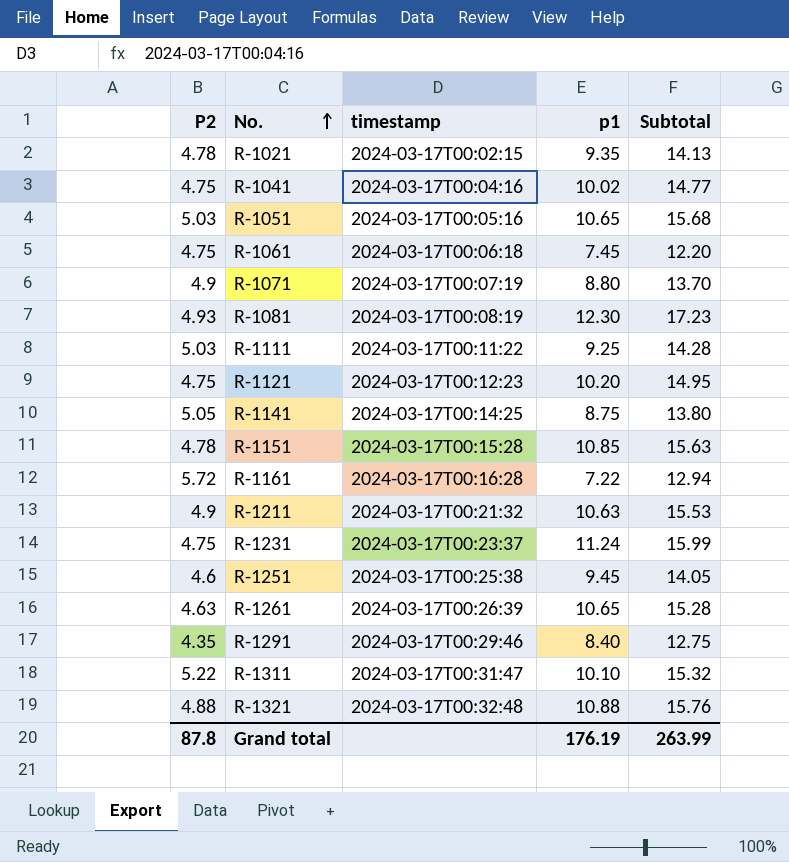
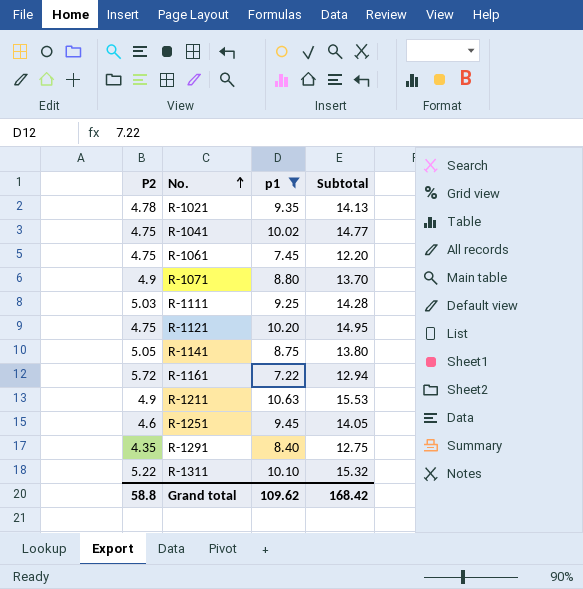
filter: none -> p1 <= 10.63
column timestamp | position: 3 -> none
Grand total | P2: 87.8 -> 58.8
Grand total | p1: 176.19 -> 109.62
Grand total | Subtotal: 263.99 -> 168.42

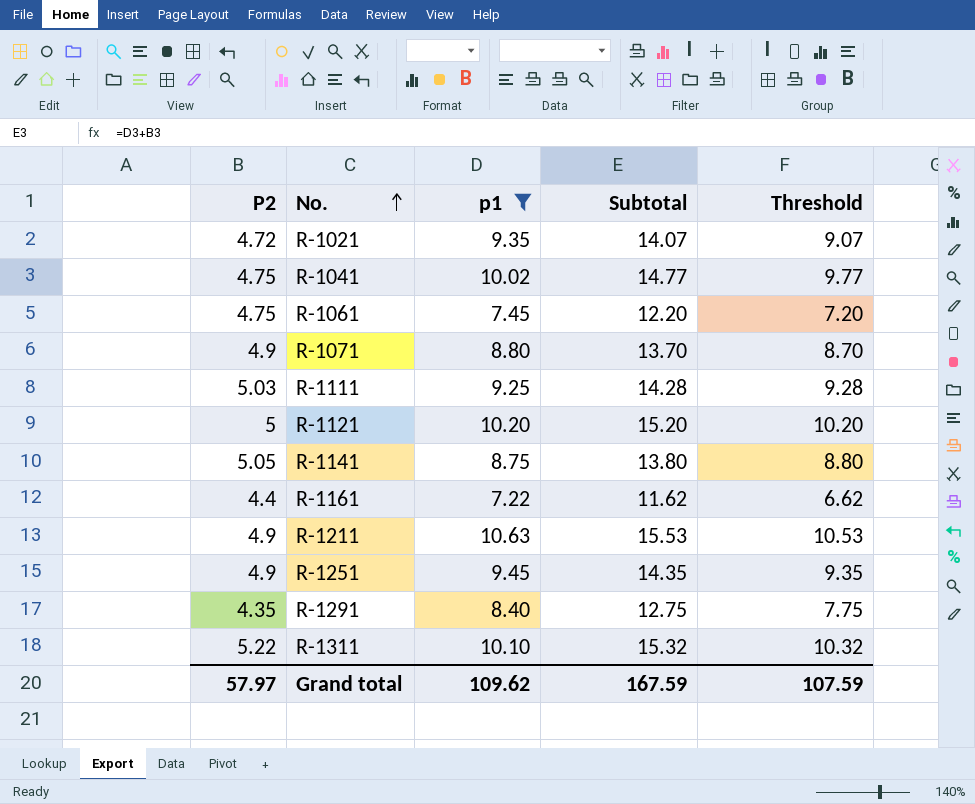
column Threshold | formula: none -> [Subtotal] - 5
R-1021 | P2: 4.78 -> 4.72
R-1021 | Subtotal: 14.13 -> 14.07
R-1121 | P2: 4.75 -> 5
R-1121 | Subtotal: 14.95 -> 15.20
R-1161 | P2: 5.72 -> 4.4
R-1161 | Subtotal: 12.94 -> 11.62
R-1251 | P2: 4.6 -> 4.9
R-1251 | Subtotal: 14.05 -> 14.35
Grand total | P2: 58.8 -> 57.97
Grand total | Subtotal: 168.42 -> 167.59

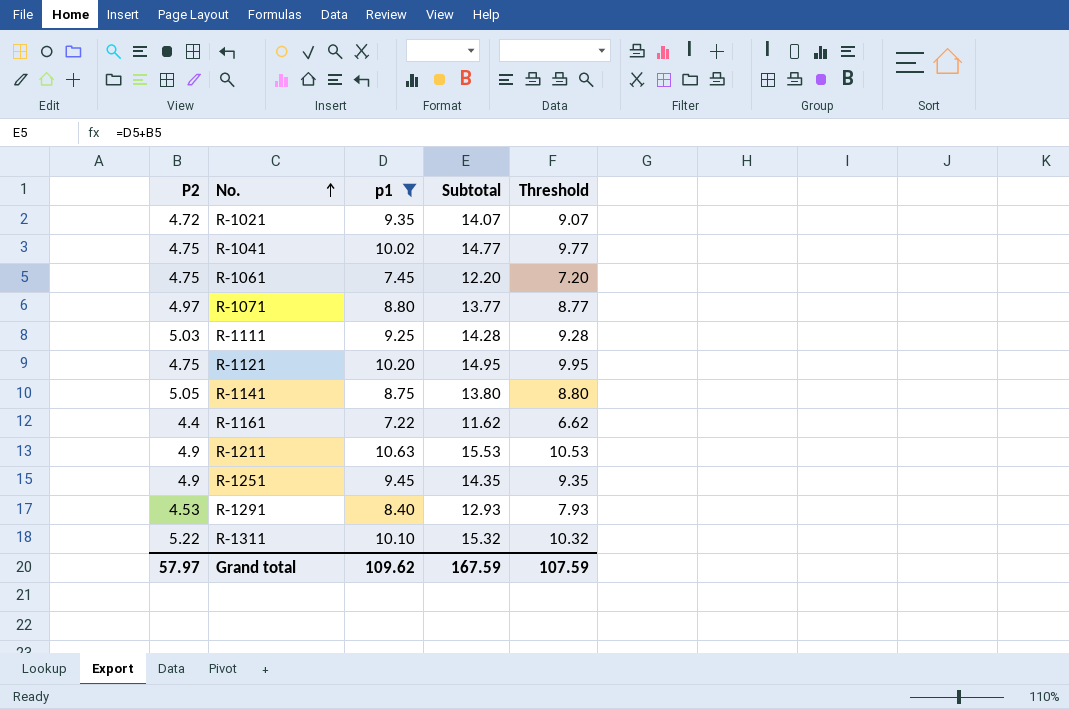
R-1071 | P2: 4.9 -> 4.97
R-1071 | Subtotal: 13.70 -> 13.77
R-1071 | Threshold: 8.70 -> 8.77
R-1121 | P2: 5 -> 4.75
R-1121 | Subtotal: 15.20 -> 14.95
R-1121 | Threshold: 10.20 -> 9.95
R-1291 | P2: 4.35 -> 4.53
R-1291 | Subtotal: 12.75 -> 12.93
R-1291 | Threshold: 7.75 -> 7.93

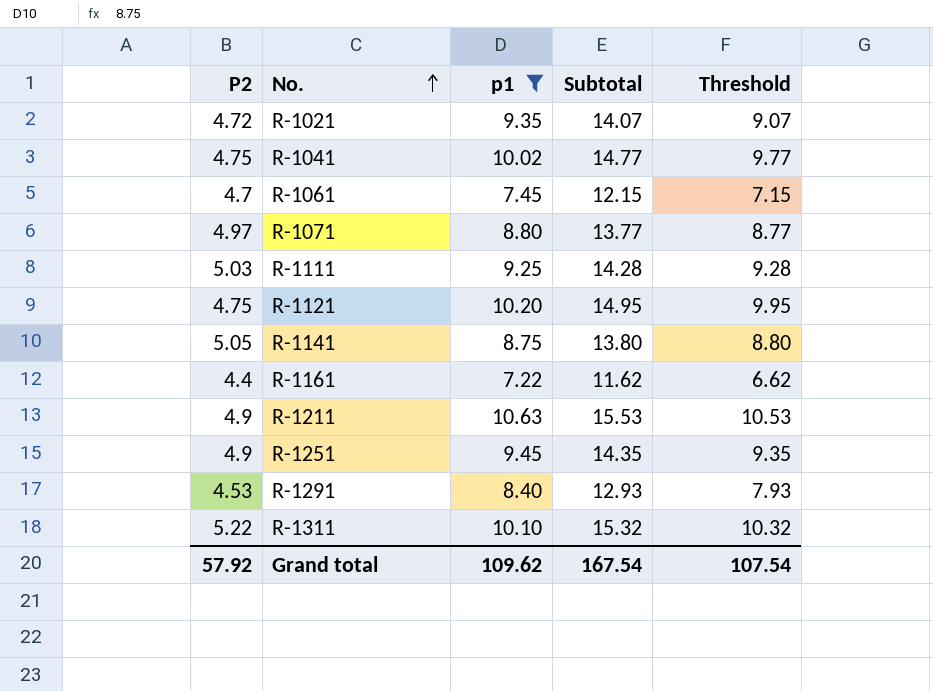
R-1061 | P2: 4.75 -> 4.7
R-1061 | Subtotal: 12.20 -> 12.15
R-1061 | Threshold: 7.20 -> 7.15
Grand total | P2: 57.97 -> 57.92
Grand total | Subtotal: 167.59 -> 167.54
Grand total | Threshold: 107.59 -> 107.54

